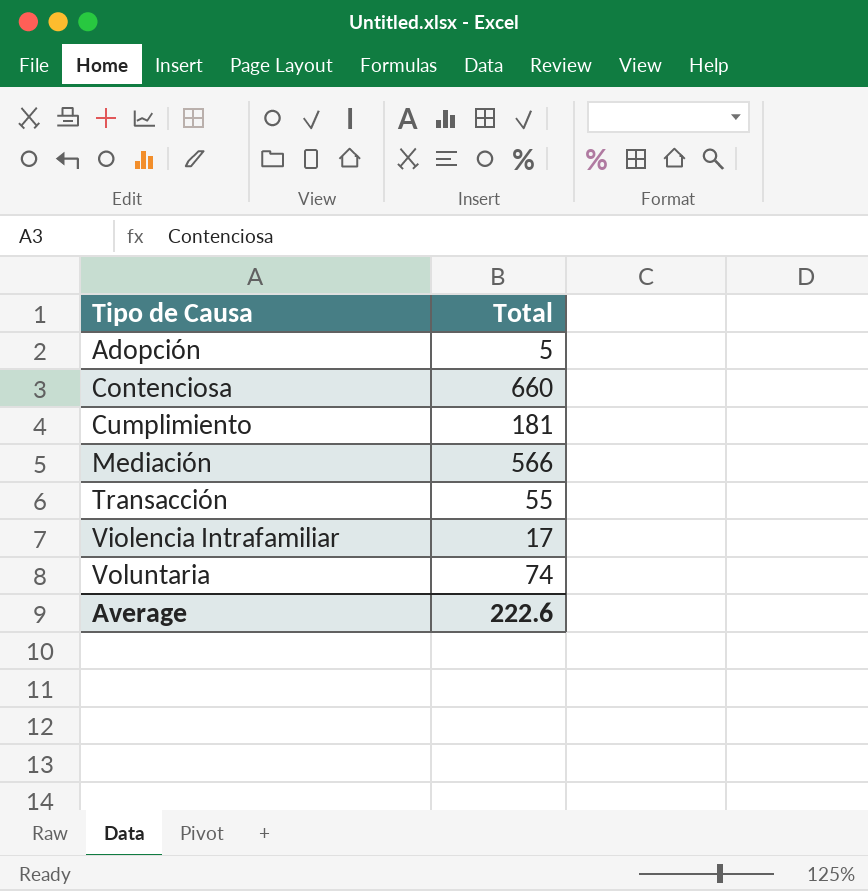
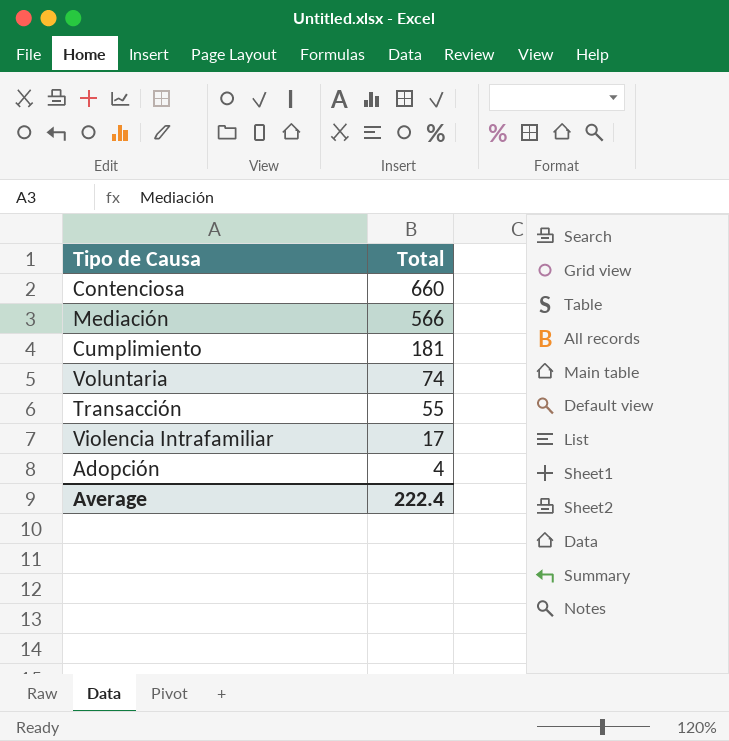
row order: Tipo de Causa ascending -> Total descending
Adopción | Total: 5 -> 4
Average | Total: 222.6 -> 222.4

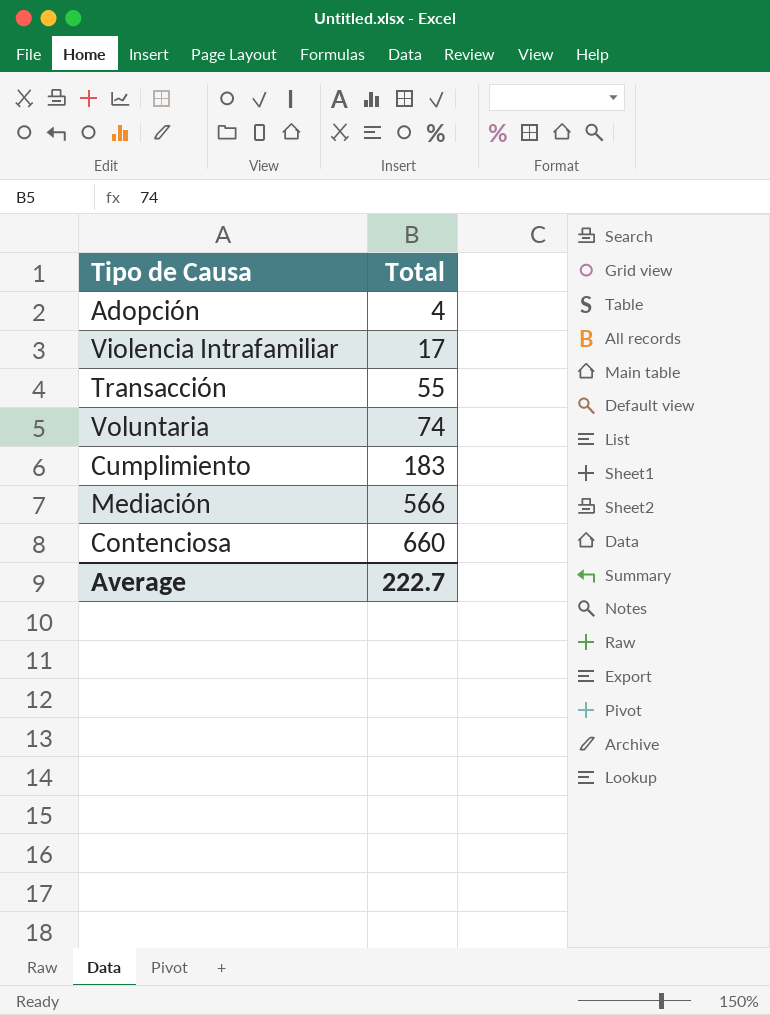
row order: Total descending -> Total ascending
Cumplimiento | Total: 181 -> 183
Average | Total: 222.4 -> 222.7

